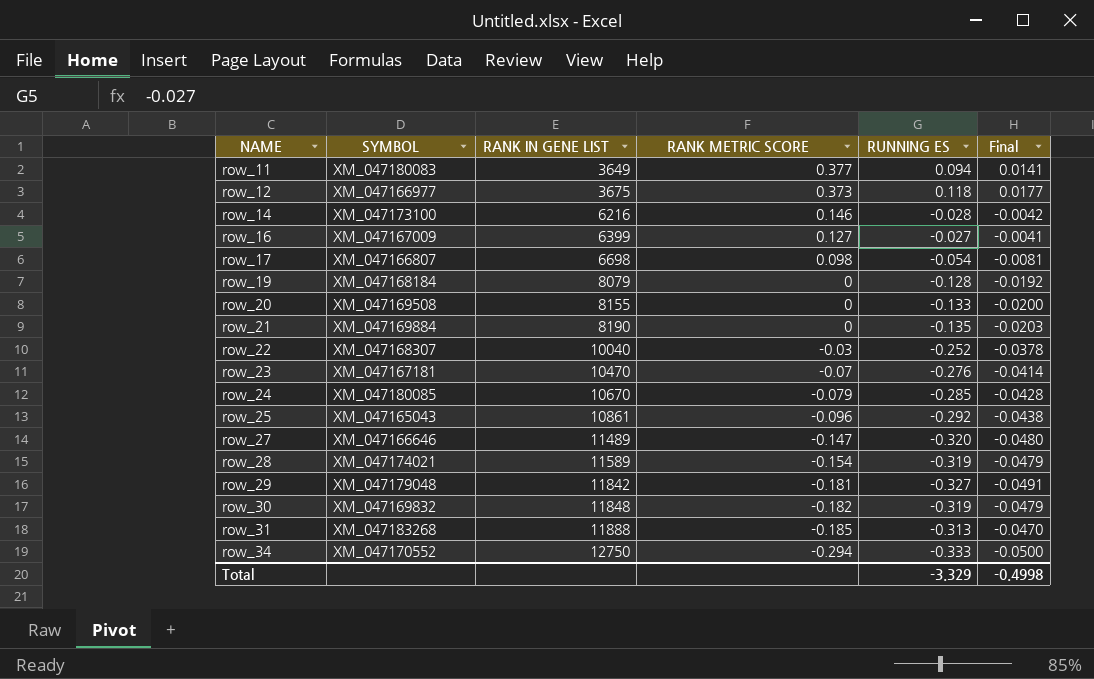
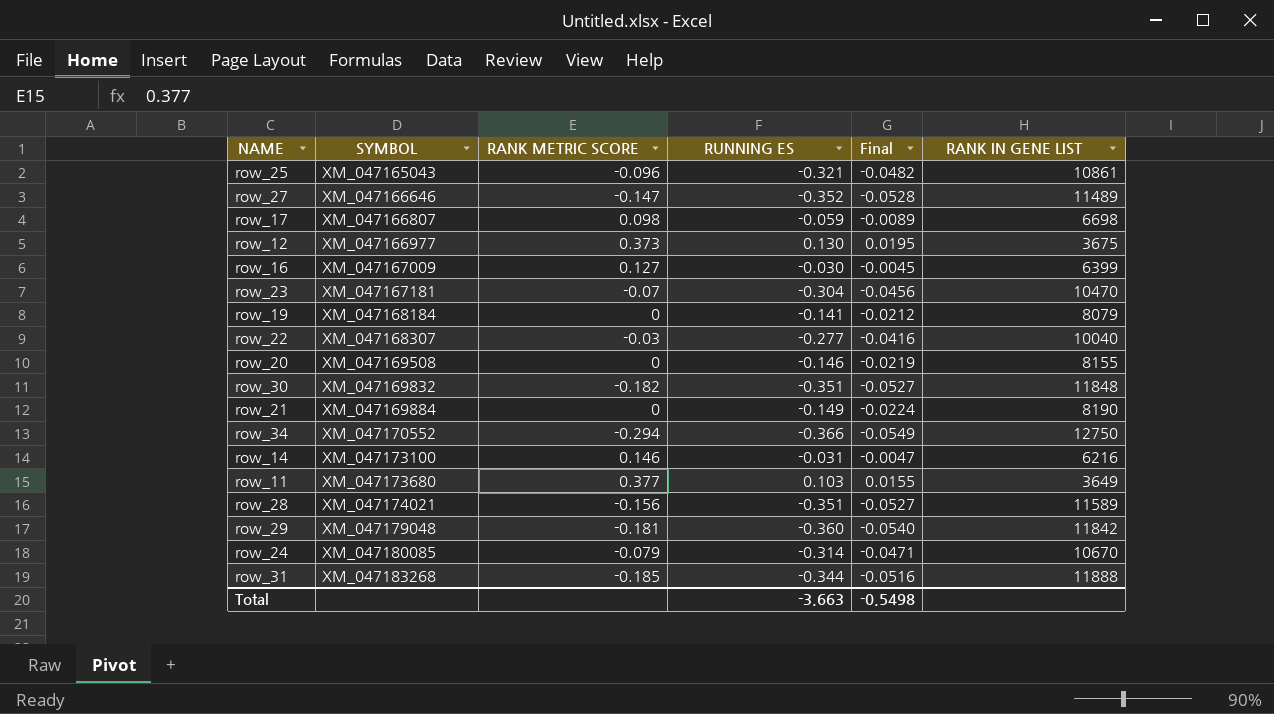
row order: NAME ascending -> SYMBOL ascending
column RANK IN GENE LIST | position: 3 -> 6
row_25 | RUNNING ES: -0.292 -> -0.321
row_25 | Final: -0.0438 -> -0.0482
row_27 | RUNNING ES: -0.320 -> -0.352
row_27 | Final: -0.0480 -> -0.0528
row_17 | RUNNING ES: -0.054 -> -0.059
row_17 | Final: -0.0081 -> -0.0089
row_12 | RUNNING ES: 0.118 -> 0.130
row_12 | Final: 0.0177 -> 0.0195
row_16 | RUNNING ES: -0.027 -> -0.030
row_16 | Final: -0.0041 -> -0.0045
row_23 | RUNNING ES: -0.276 -> -0.304
row_23 | Final: -0.0414 -> -0.0456
row_19 | RUNNING ES: -0.128 -> -0.141
row_19 | Final: -0.0192 -> -0.0212
row_22 | RUNNING ES: -0.252 -> -0.277
row_22 | Final: -0.0378 -> -0.0416
row_20 | RUNNING ES: -0.133 -> -0.146
row_20 | Final: -0.0200 -> -0.0219
row_30 | RUNNING ES: -0.319 -> -0.351
row_30 | Final: -0.0479 -> -0.0527
row_21 | RUNNING ES: -0.135 -> -0.149
row_21 | Final: -0.0203 -> -0.0224
row_34 | RUNNING ES: -0.333 -> -0.366
row_34 | Final: -0.0500 -> -0.0549
row_14 | RUNNING ES: -0.028 -> -0.031
row_14 | Final: -0.0042 -> -0.0047
row_11 | SYMBOL: XM_047180083 -> XM_047173680
row_11 | RUNNING ES: 0.094 -> 0.103
row_11 | Final: 0.0141 -> 0.0155
row_28 | RANK METRIC SCORE: -0.154 -> -0.156
row_28 | RUNNING ES: -0.319 -> -0.351
row_28 | Final: -0.0479 -> -0.0527
row_29 | RUNNING ES: -0.327 -> -0.360
row_29 | Final: -0.0491 -> -0.0540
row_24 | RUNNING ES: -0.285 -> -0.314
row_24 | Final: -0.0428 -> -0.0471
row_31 | RUNNING ES: -0.313 -> -0.344
row_31 | Final: -0.0470 -> -0.0516
Total | RUNNING ES: -3.329 -> -3.663
Total | Final: -0.4998 -> -0.5498

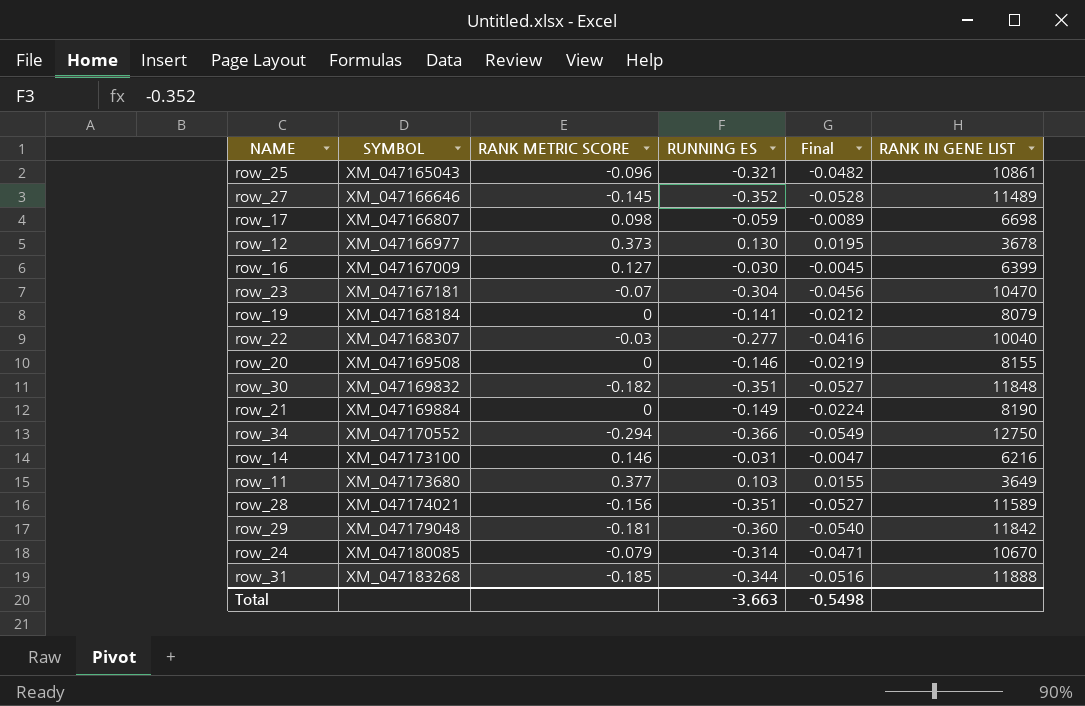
row_27 | RANK METRIC SCORE: -0.147 -> -0.145
row_12 | RANK IN GENE LIST: 3675 -> 3678

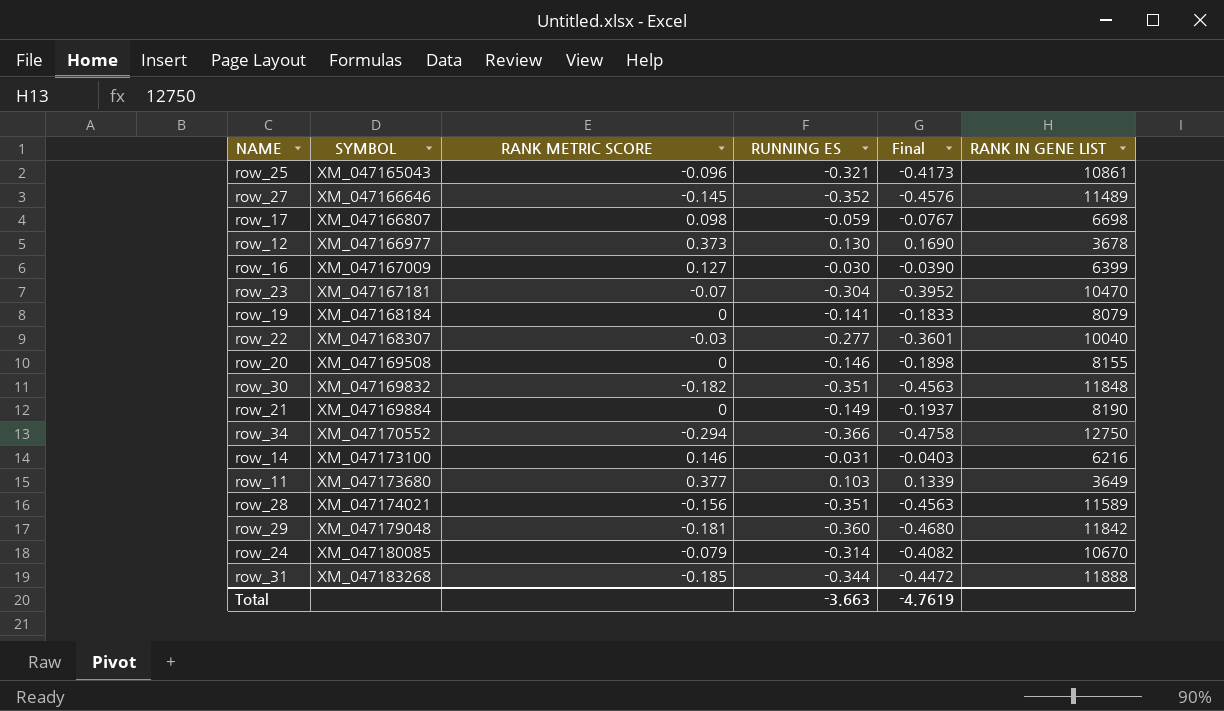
column Final | formula: [RUNNING ES] * 0.15 -> [RUNNING ES] * 1.3
Total | Final: -0.5498 -> -4.7619

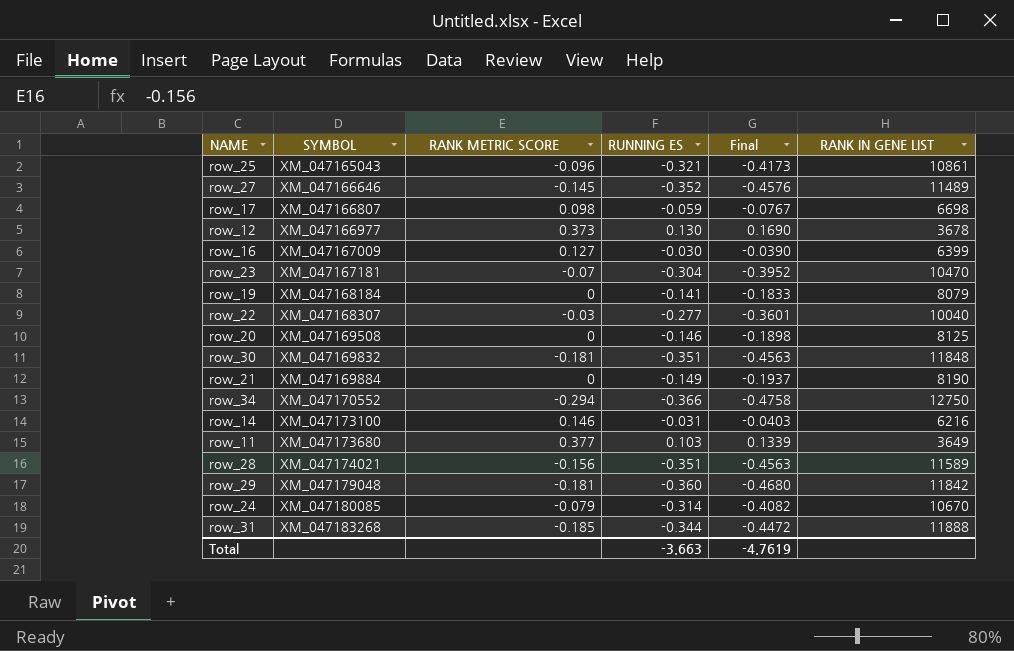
row_20 | RANK IN GENE LIST: 8155 -> 8125
row_30 | RANK METRIC SCORE: -0.182 -> -0.181

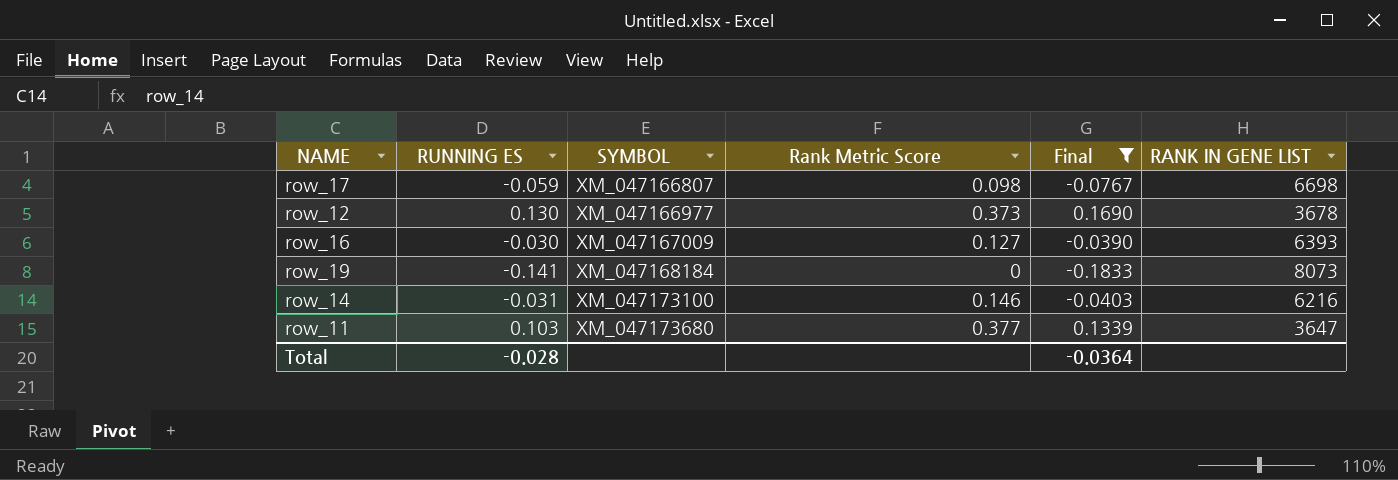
filter: none -> Final >= -0.1833
column RUNNING ES | position: 4 -> 2
column name: RANK METRIC SCORE -> Rank Metric Score
row_16 | RANK IN GENE LIST: 6399 -> 6393
row_19 | RANK IN GENE LIST: 8079 -> 8073
row_11 | RANK IN GENE LIST: 3649 -> 3647
Total | RUNNING ES: -3.663 -> -0.028
Total | Final: -4.7619 -> -0.0364

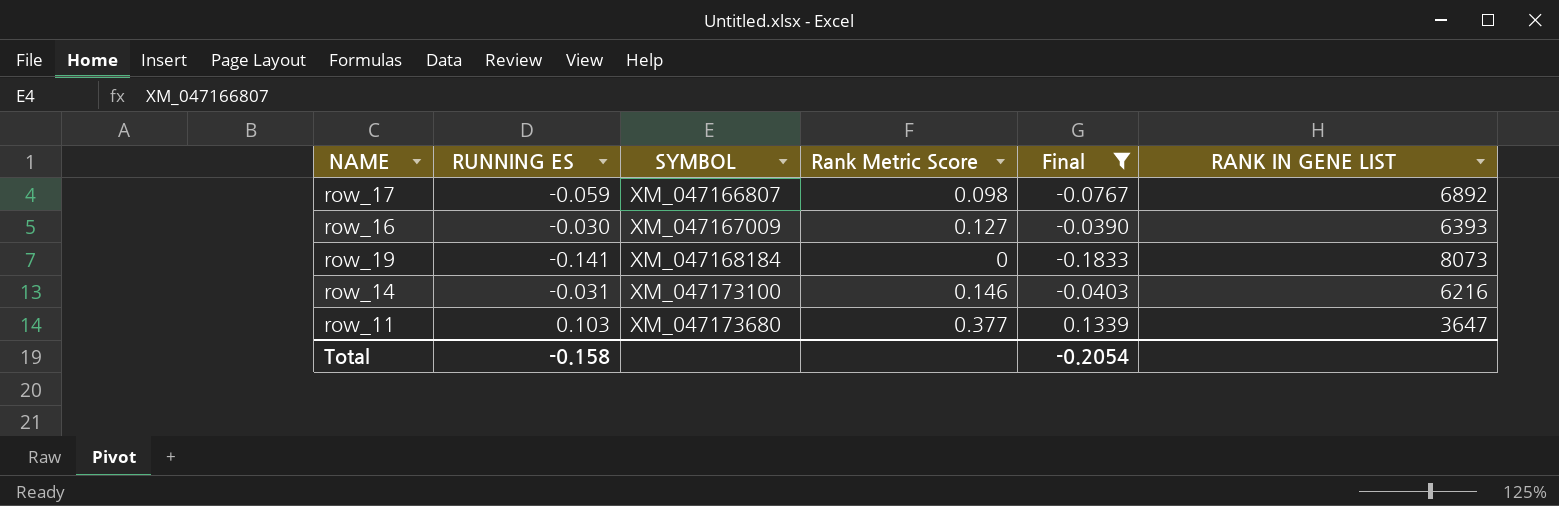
row row_12: 0.130 | XM_047166977 | 0.373 | 0.1690 | 3678 -> none
row_17 | RANK IN GENE LIST: 6698 -> 6892
Total | RUNNING ES: -0.028 -> -0.158
Total | Final: -0.0364 -> -0.2054

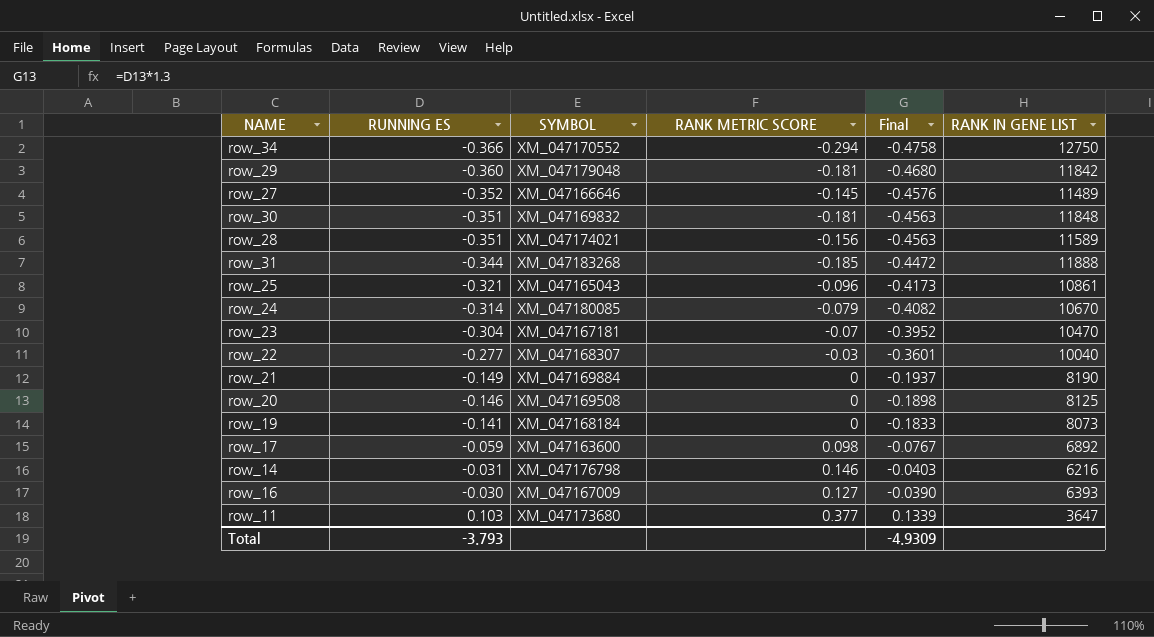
filter: Final >= -0.1833 -> none
row order: SYMBOL ascending -> RUNNING ES ascending
column name: Rank Metric Score -> RANK METRIC SCORE
row_17 | SYMBOL: XM_047166807 -> XM_047163600
row_14 | SYMBOL: XM_047173100 -> XM_047176798
Total | RUNNING ES: -0.158 -> -3.793
Total | Final: -0.2054 -> -4.9309

